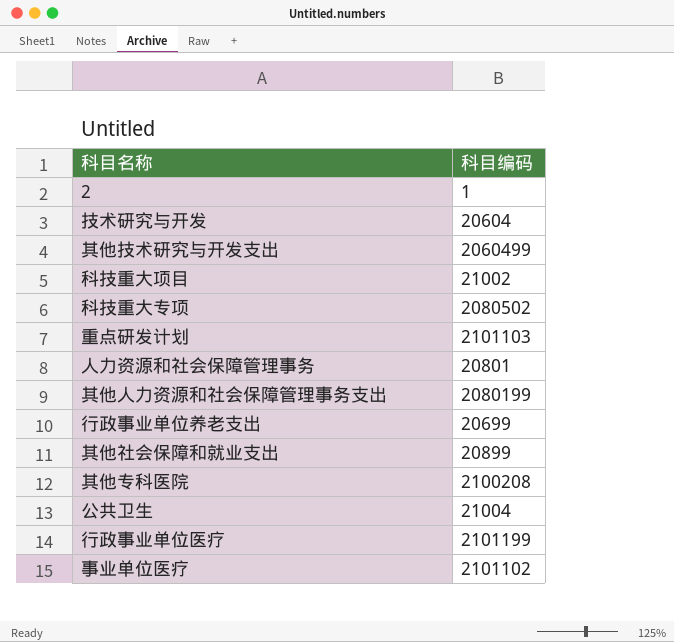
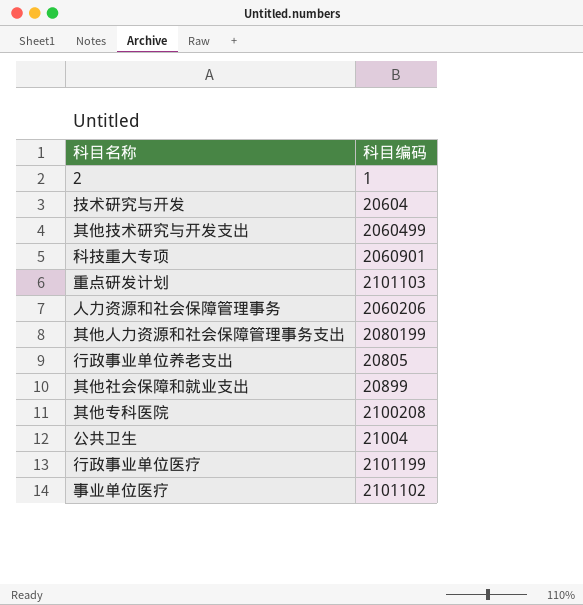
row 科技重大项目: 21002 -> none
科技重大专项 | 科目编码: 2080502 -> 2060901
人力资源和社会保障管理事务 | 科目编码: 20801 -> 2060206
行政事业单位养老支出 | 科目编码: 20699 -> 20805

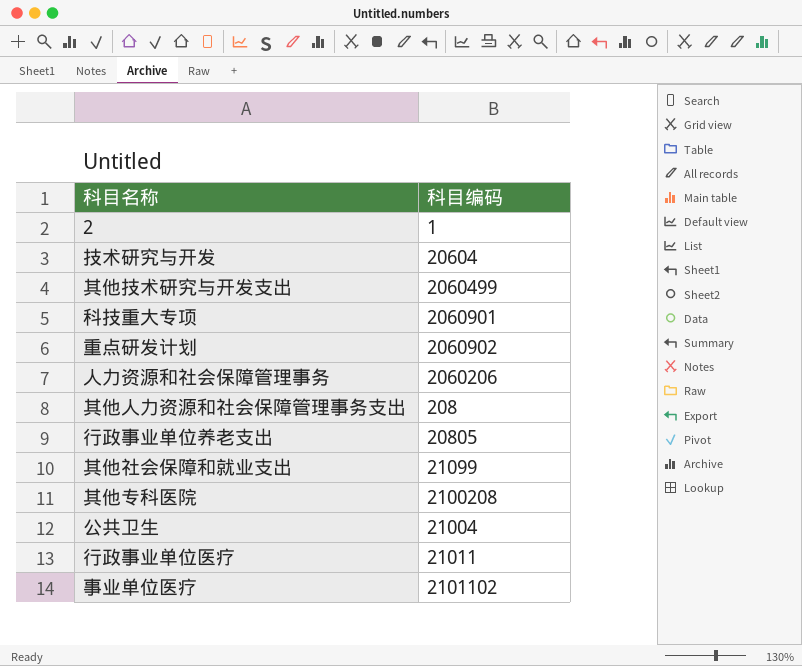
重点研发计划 | 科目编码: 2101103 -> 2060902
其他人力资源和社会保障管理事务支出 | 科目编码: 2080199 -> 208
其他社会保障和就业支出 | 科目编码: 20899 -> 21099
行政事业单位医疗 | 科目编码: 2101199 -> 21011

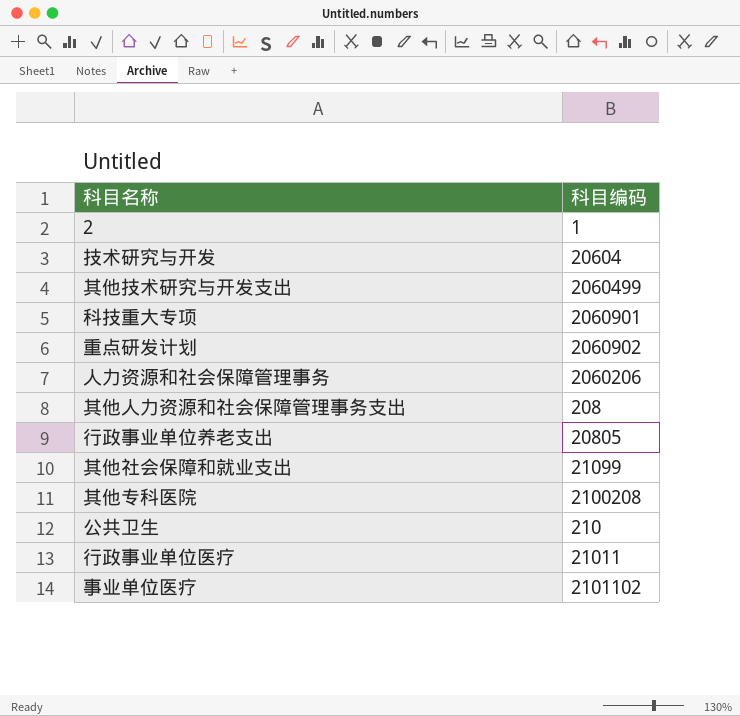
公共卫生 | 科目编码: 21004 -> 210

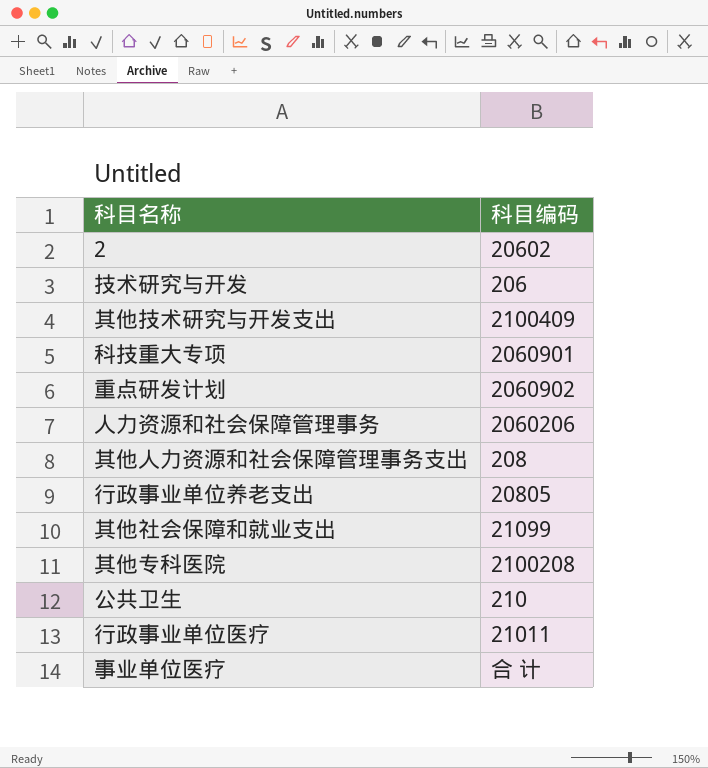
2 | 科目编码: 1 -> 20602
技术研究与开发 | 科目编码: 20604 -> 206
其他技术研究与开发支出 | 科目编码: 2060499 -> 2100409
事业单位医疗 | 科目编码: 2101102 -> 合 计

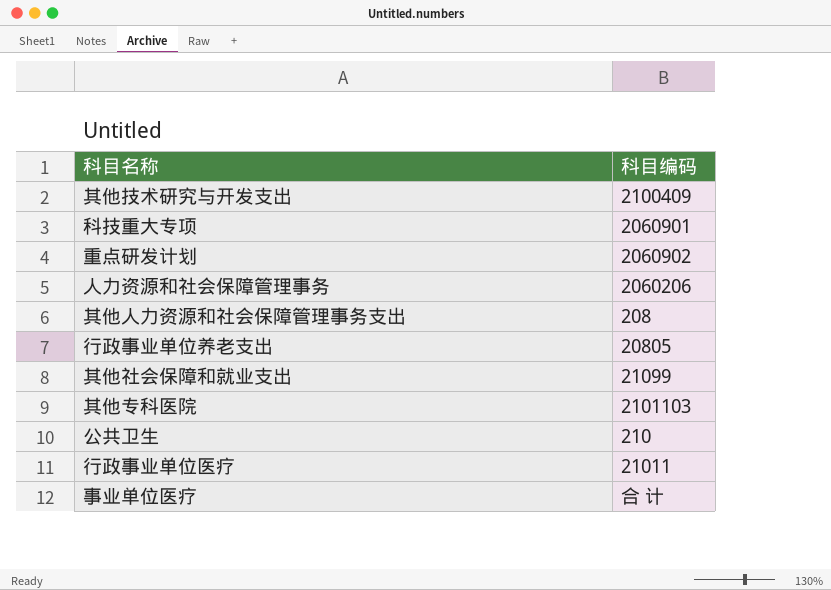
row 2: 20602 -> none
row 技术研究与开发: 206 -> none
其他专科医院 | 科目编码: 2100208 -> 2101103

